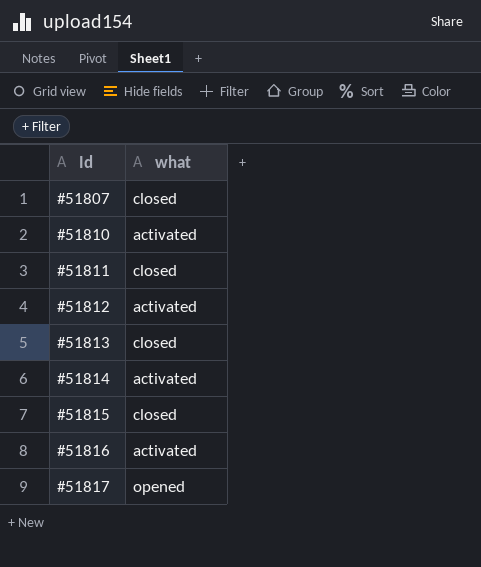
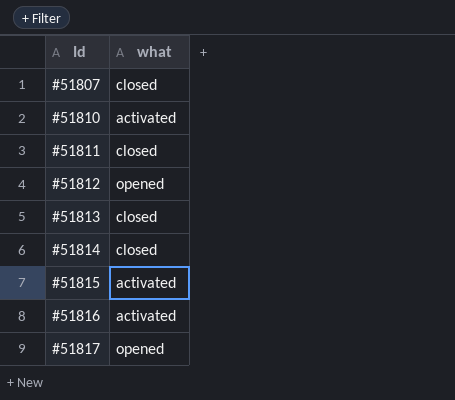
#51812 | what: activated -> opened
#51814 | what: activated -> closed
#51815 | what: closed -> activated

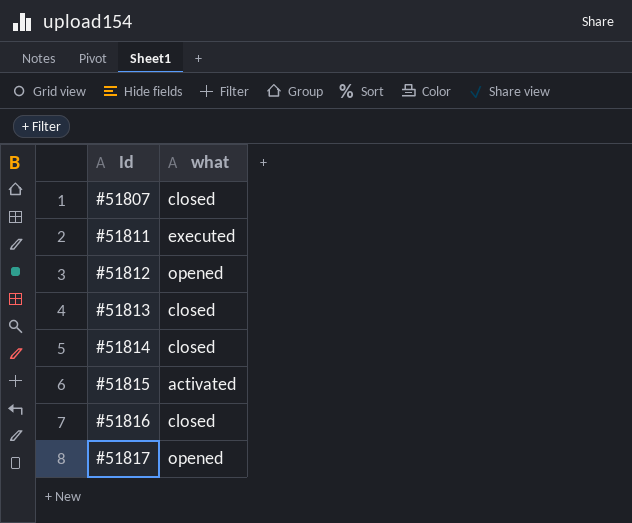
row #51810: activated -> none
#51811 | what: closed -> executed
#51816 | what: activated -> closed

